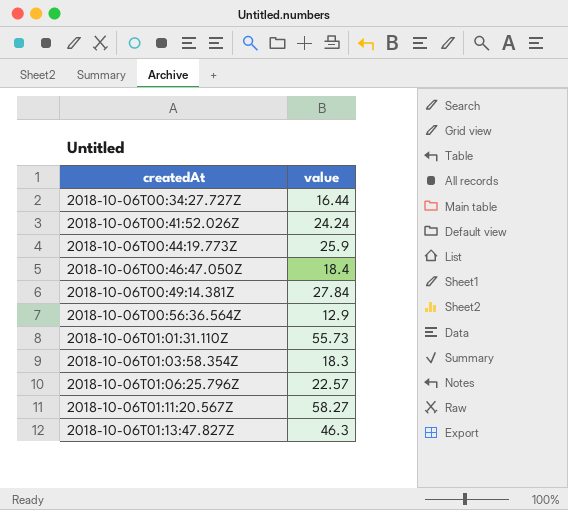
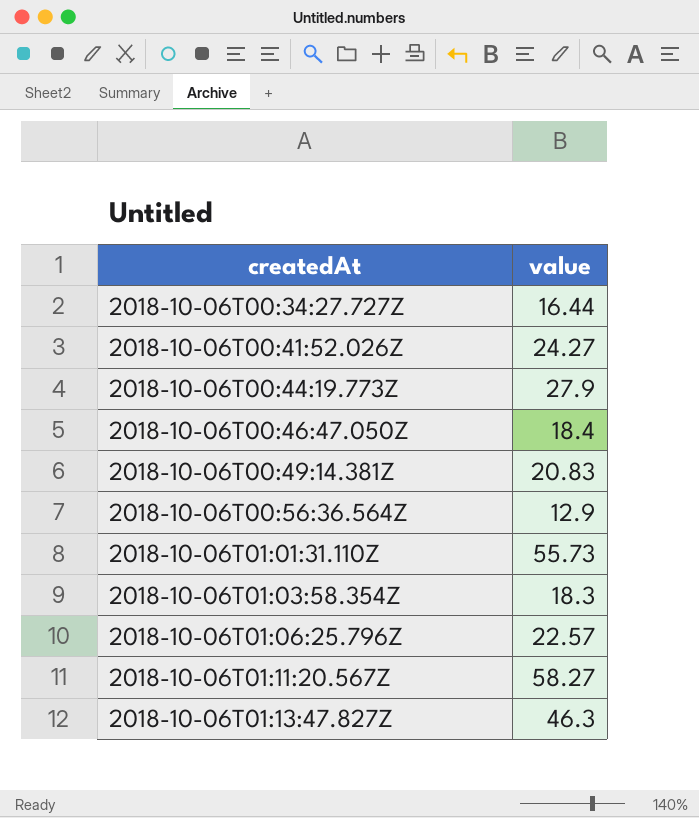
2018-10-06T00:41:52.026Z | value: 24.24 -> 24.27
2018-10-06T00:44:19.773Z | value: 25.9 -> 27.9
2018-10-06T00:49:14.381Z | value: 27.84 -> 20.83

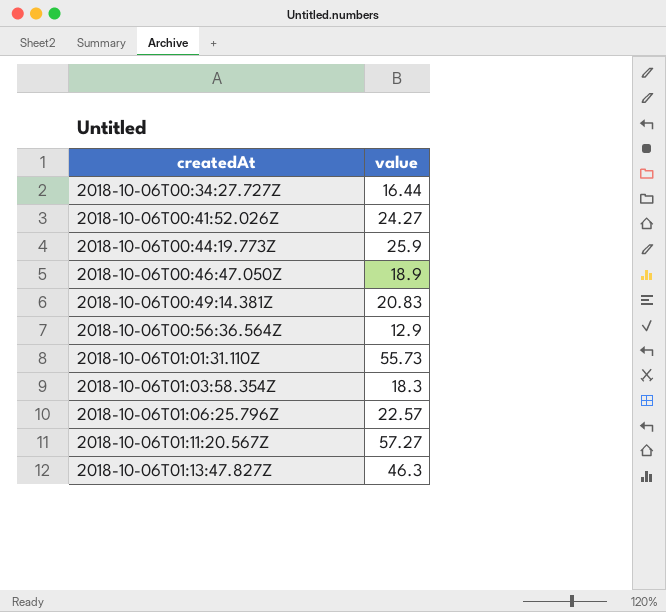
2018-10-06T00:44:19.773Z | value: 27.9 -> 25.9
2018-10-06T00:46:47.050Z | value: 18.4 -> 18.9
2018-10-06T01:11:20.567Z | value: 58.27 -> 57.27

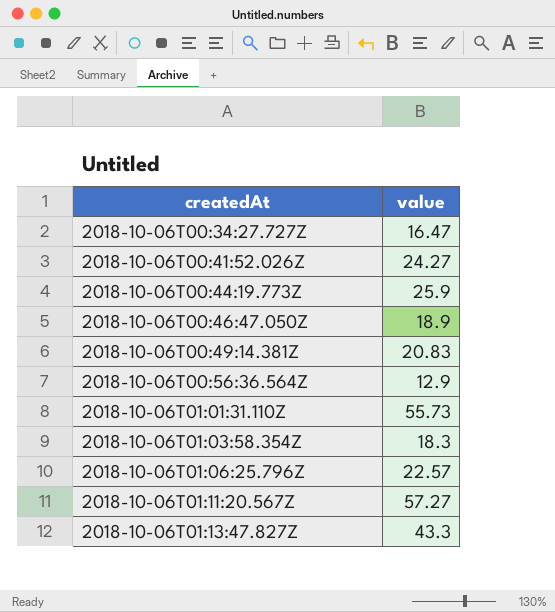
2018-10-06T00:34:27.727Z | value: 16.44 -> 16.47
2018-10-06T01:13:47.827Z | value: 46.3 -> 43.3

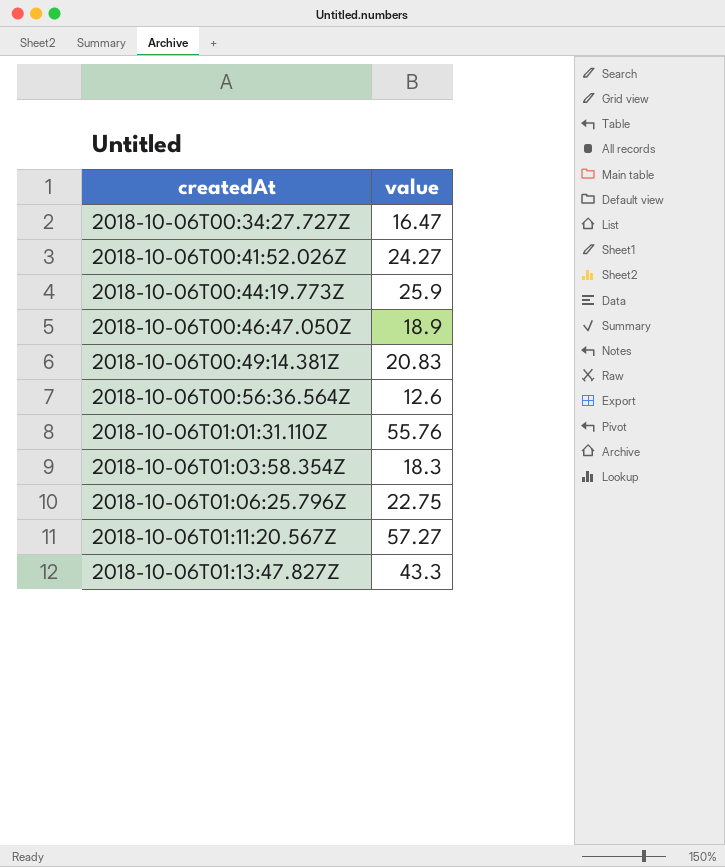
2018-10-06T00:56:36.564Z | value: 12.9 -> 12.6
2018-10-06T01:01:31.110Z | value: 55.73 -> 55.76
2018-10-06T01:06:25.796Z | value: 22.57 -> 22.75

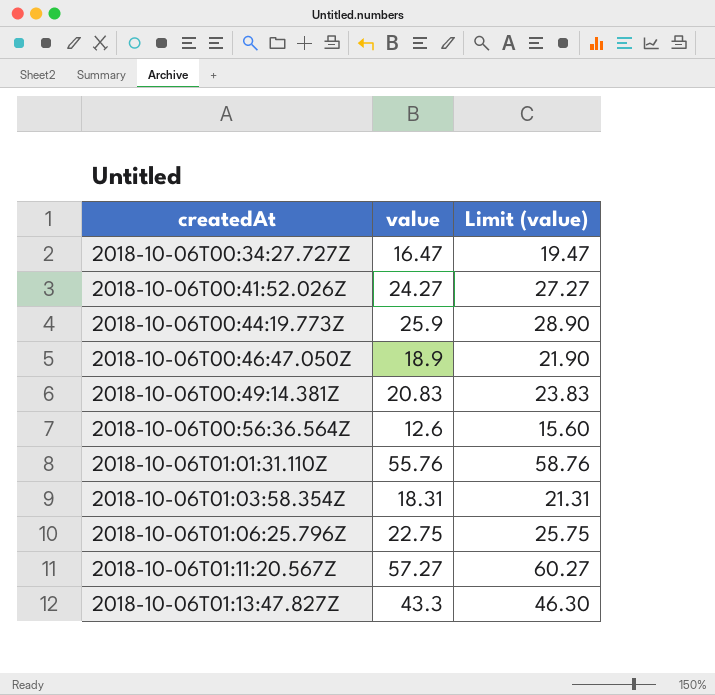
column Limit (value) | formula: none -> [value] + 3
2018-10-06T01:03:58.354Z | value: 18.3 -> 18.31

